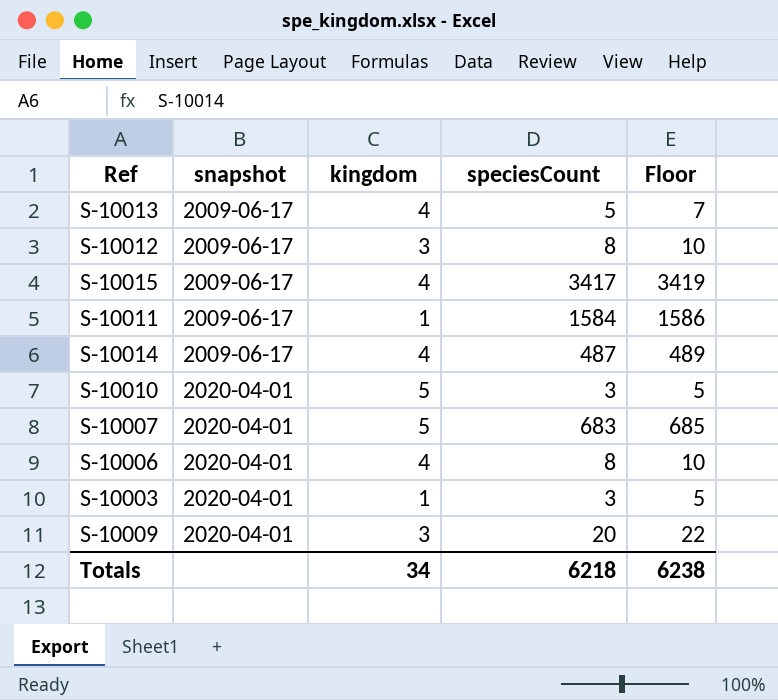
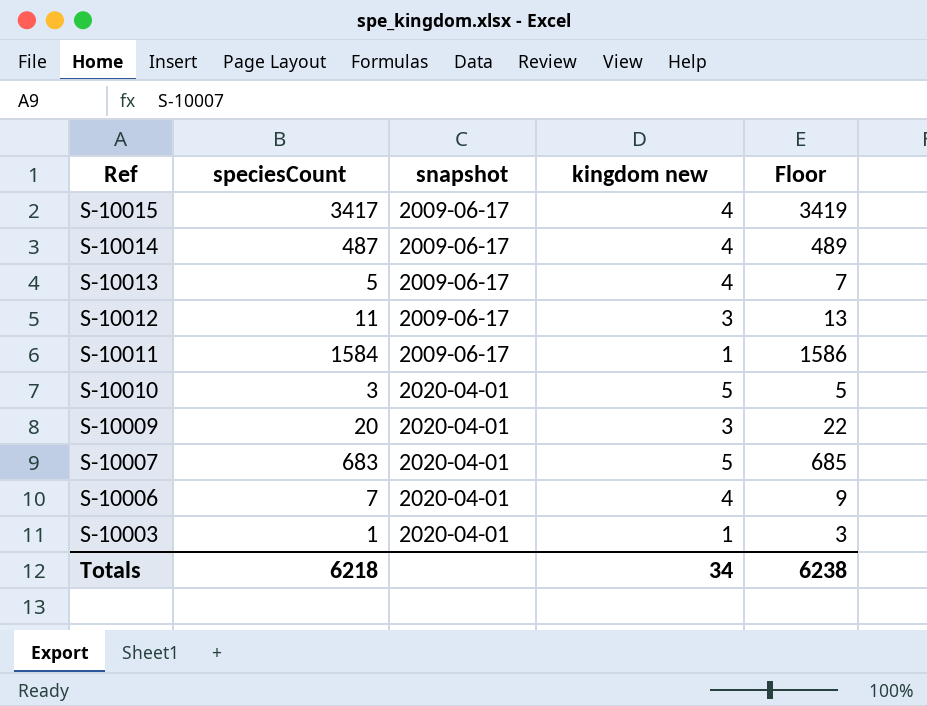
row order: snapshot ascending -> Ref descending
column speciesCount | position: 4 -> 2
column name: kingdom -> kingdom new
S-10012 | speciesCount: 8 -> 11
S-10012 | Floor: 10 -> 13
S-10006 | speciesCount: 8 -> 7
S-10006 | Floor: 10 -> 9
S-10003 | speciesCount: 3 -> 1
S-10003 | Floor: 5 -> 3

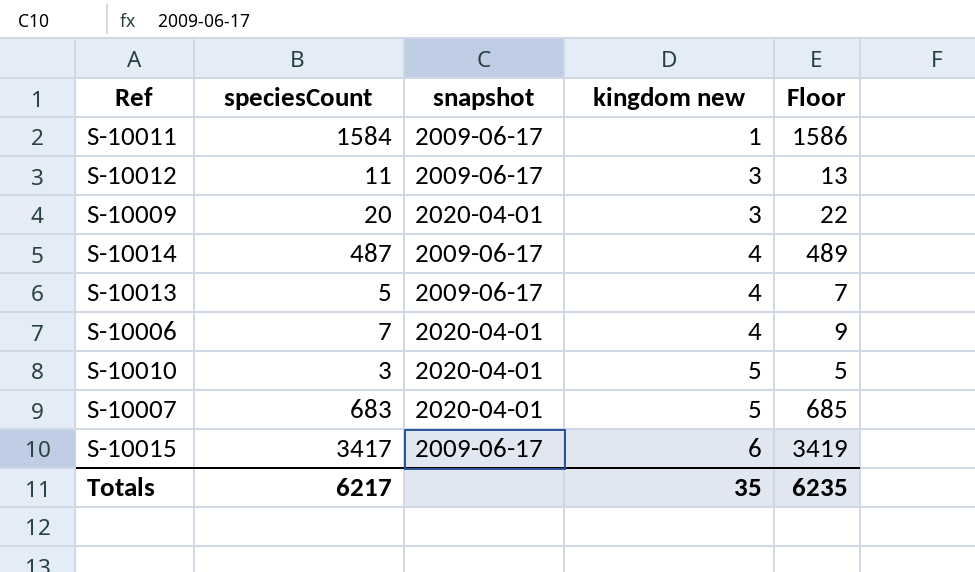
row order: Ref descending -> kingdom new ascending
row S-10003: 1 | 2020-04-01 | 1 | 3 -> none
S-10015 | kingdom new: 4 -> 6
Totals | speciesCount: 6218 -> 6217
Totals | kingdom new: 34 -> 35
Totals | Floor: 6238 -> 6235

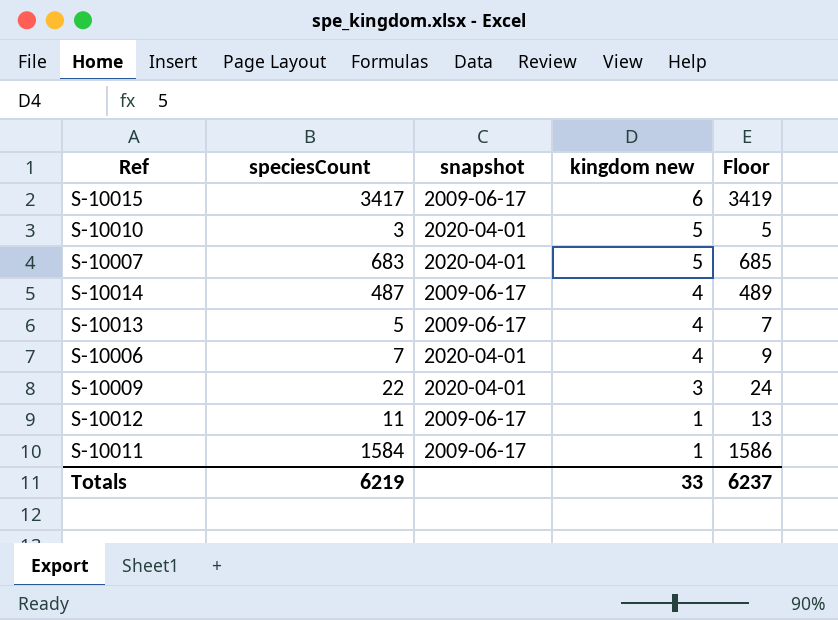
row order: kingdom new ascending -> kingdom new descending
S-10009 | speciesCount: 20 -> 22
S-10009 | Floor: 22 -> 24
S-10012 | kingdom new: 3 -> 1
Totals | speciesCount: 6217 -> 6219
Totals | kingdom new: 35 -> 33
Totals | Floor: 6235 -> 6237

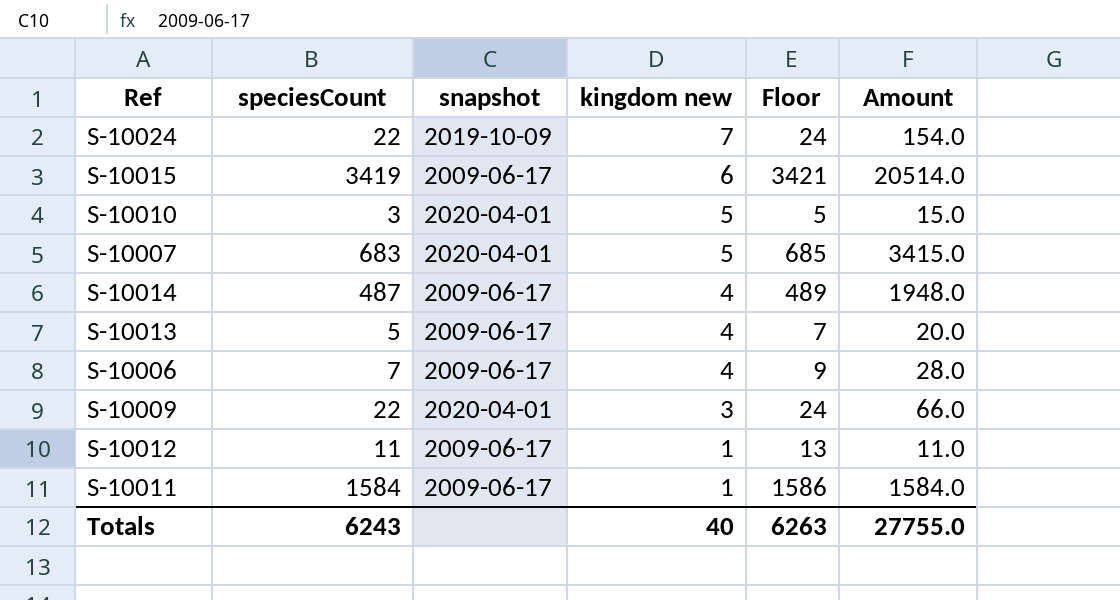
column Amount | formula: none -> [speciesCount] * [kingdom new]
row S-10024: none -> 22 | 2019-10-09 | 7 | 24 | 154.0
S-10015 | speciesCount: 3417 -> 3419
S-10015 | Floor: 3419 -> 3421
S-10006 | snapshot: 2020-04-01 -> 2009-06-17
Totals | speciesCount: 6219 -> 6243
Totals | kingdom new: 33 -> 40
Totals | Floor: 6237 -> 6263

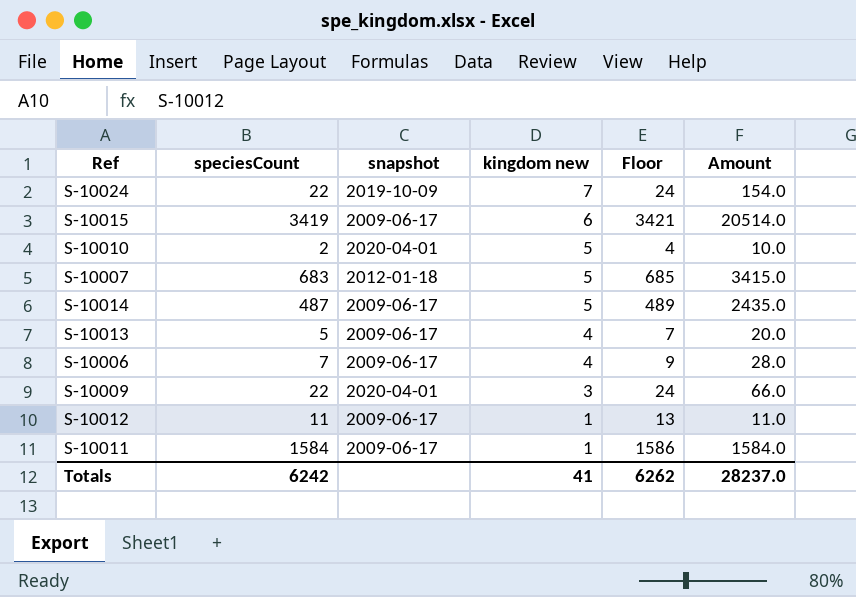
S-10010 | speciesCount: 3 -> 2
S-10010 | Floor: 5 -> 4
S-10010 | Amount: 15.0 -> 10.0
S-10007 | snapshot: 2020-04-01 -> 2012-01-18
S-10014 | kingdom new: 4 -> 5
S-10014 | Amount: 1948.0 -> 2435.0
Totals | speciesCount: 6243 -> 6242
Totals | kingdom new: 40 -> 41
Totals | Floor: 6263 -> 6262
Totals | Amount: 27755.0 -> 28237.0

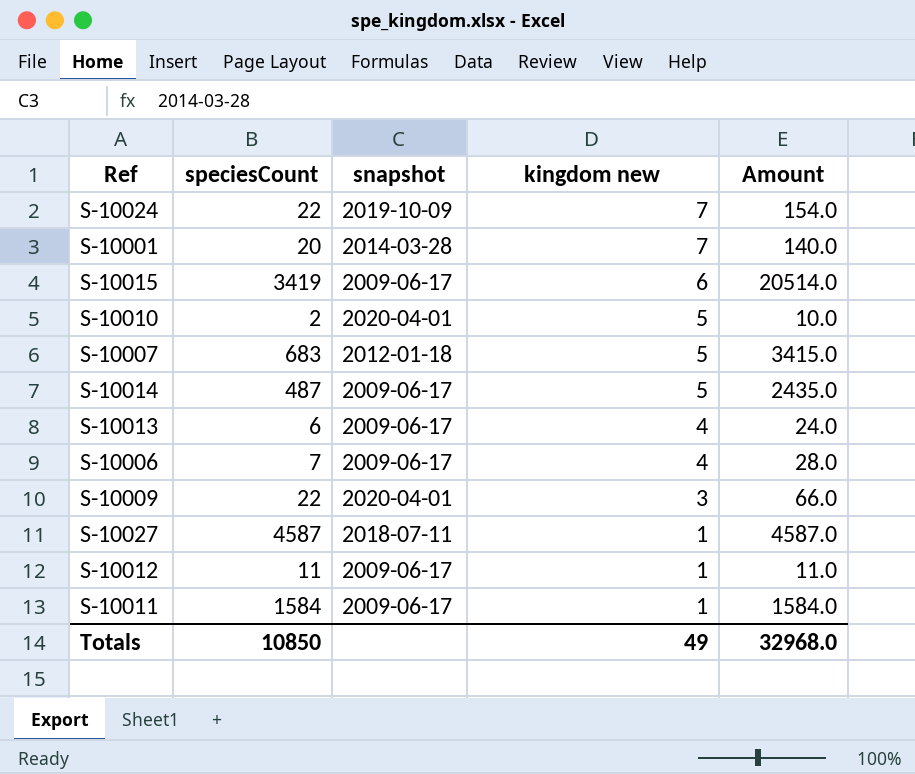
column Floor | formula: [speciesCount] + 2 -> none
row S-10001: none -> 20 | 2014-03-28 | 7 | 140.0
S-10013 | speciesCount: 5 -> 6
S-10013 | Amount: 20.0 -> 24.0
row S-10027: none -> 4587 | 2018-07-11 | 1 | 4587.0
Totals | speciesCount: 6242 -> 10850
Totals | kingdom new: 41 -> 49
Totals | Amount: 28237.0 -> 32968.0

